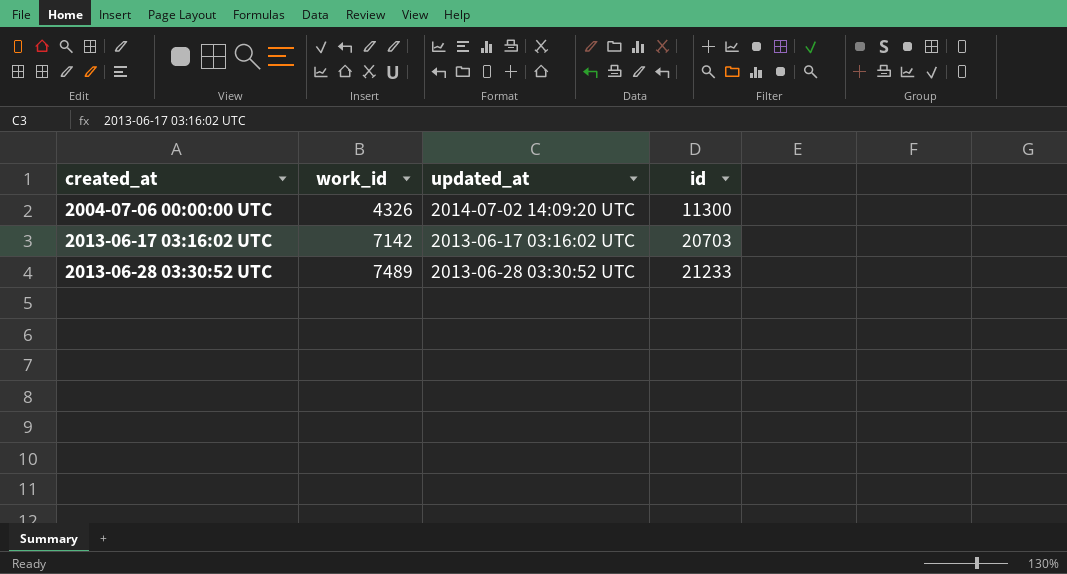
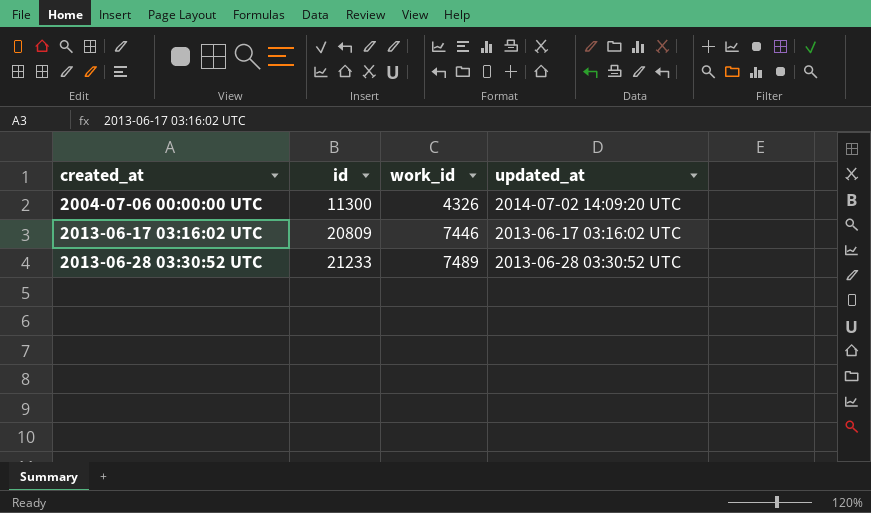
column id | position: 4 -> 2
2013-06-17 03:16:02 UTC | id: 20703 -> 20809
2013-06-17 03:16:02 UTC | work_id: 7142 -> 7446

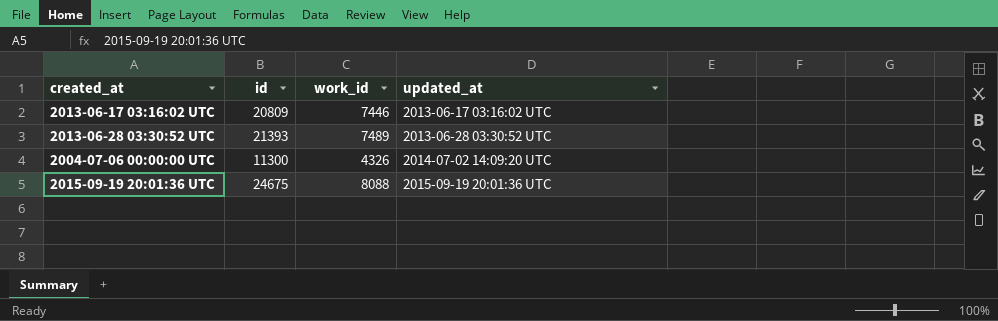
row order: created_at ascending -> updated_at ascending
2013-06-28 03:30:52 UTC | id: 21233 -> 21393
row 2015-09-19 20:01:36 UTC: none -> 24675 | 8088 | 2015-09-19 20:01:36 UTC

